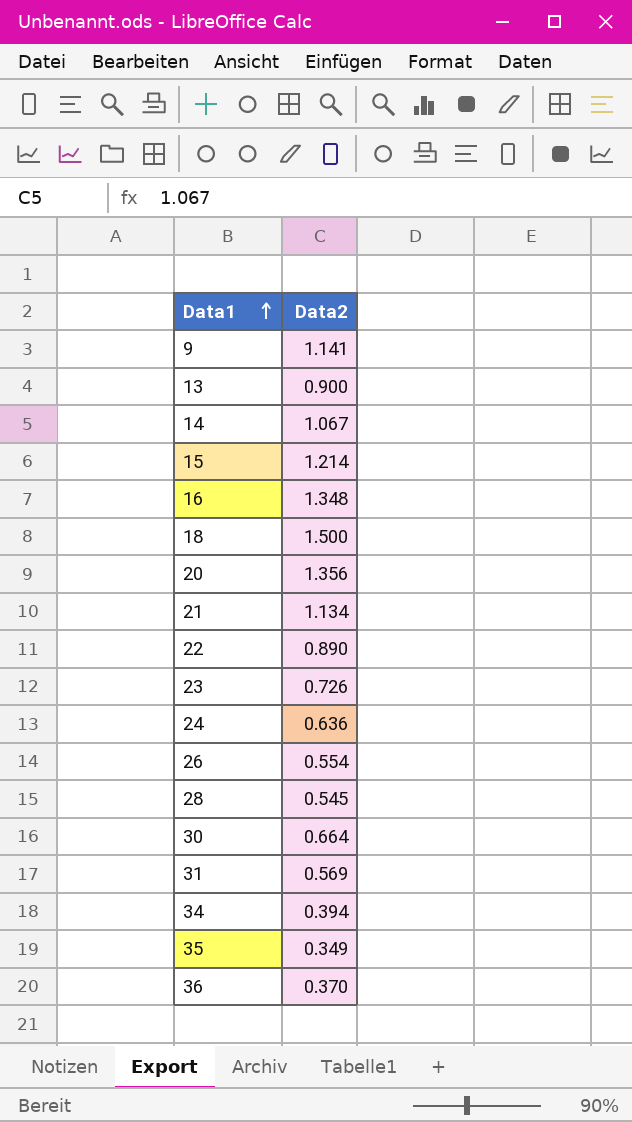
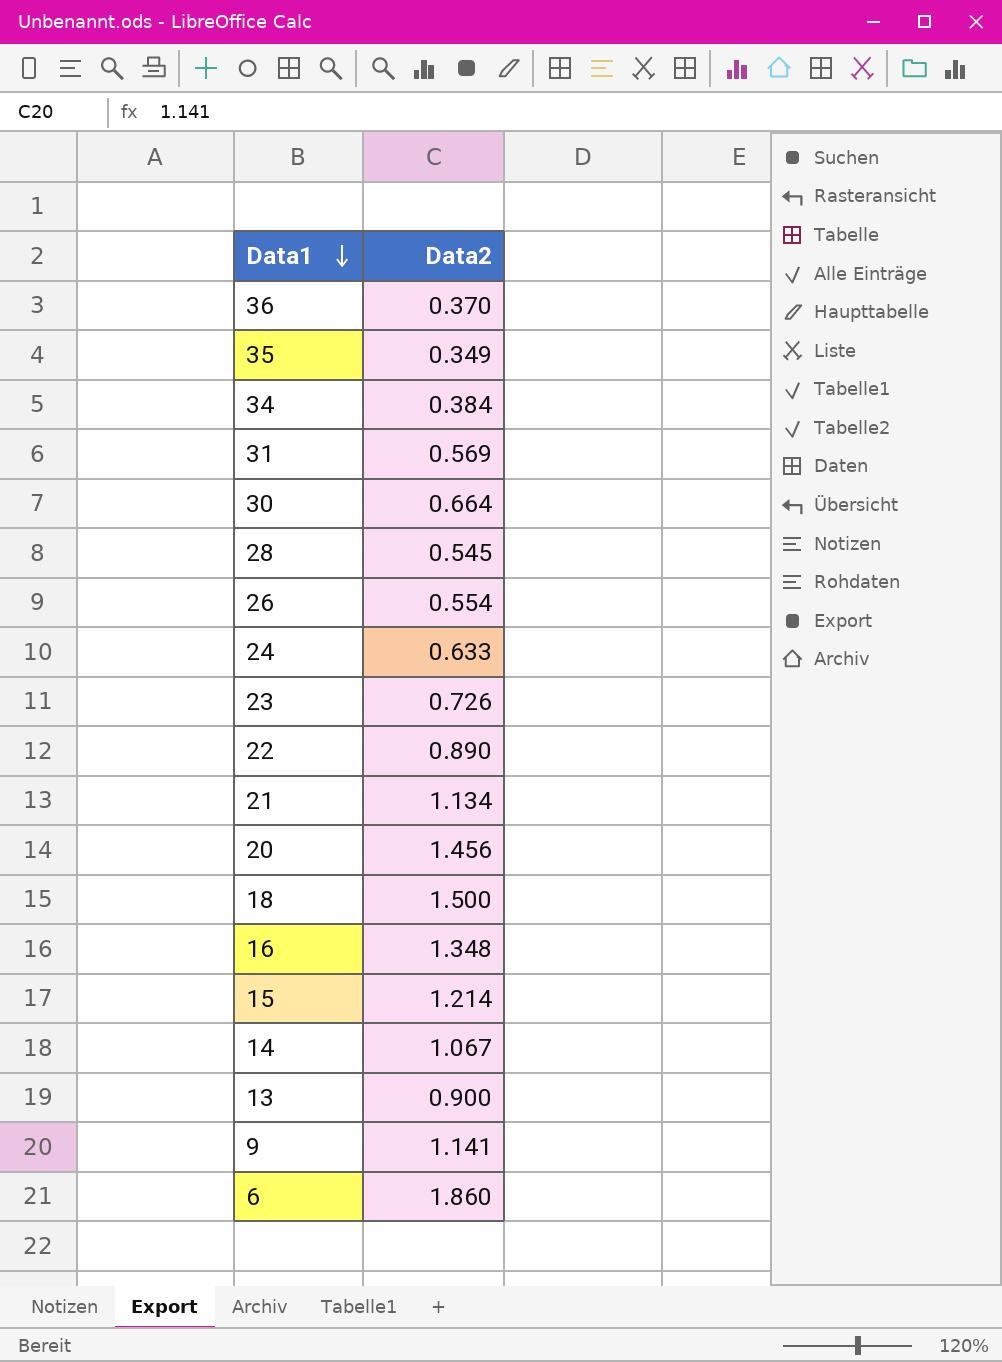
row order: Data1 ascending -> Data1 descending
34 | Data2: 0.394 -> 0.384
24 | Data2: 0.636 -> 0.633
20 | Data2: 1.356 -> 1.456
row 6: none -> 1.860

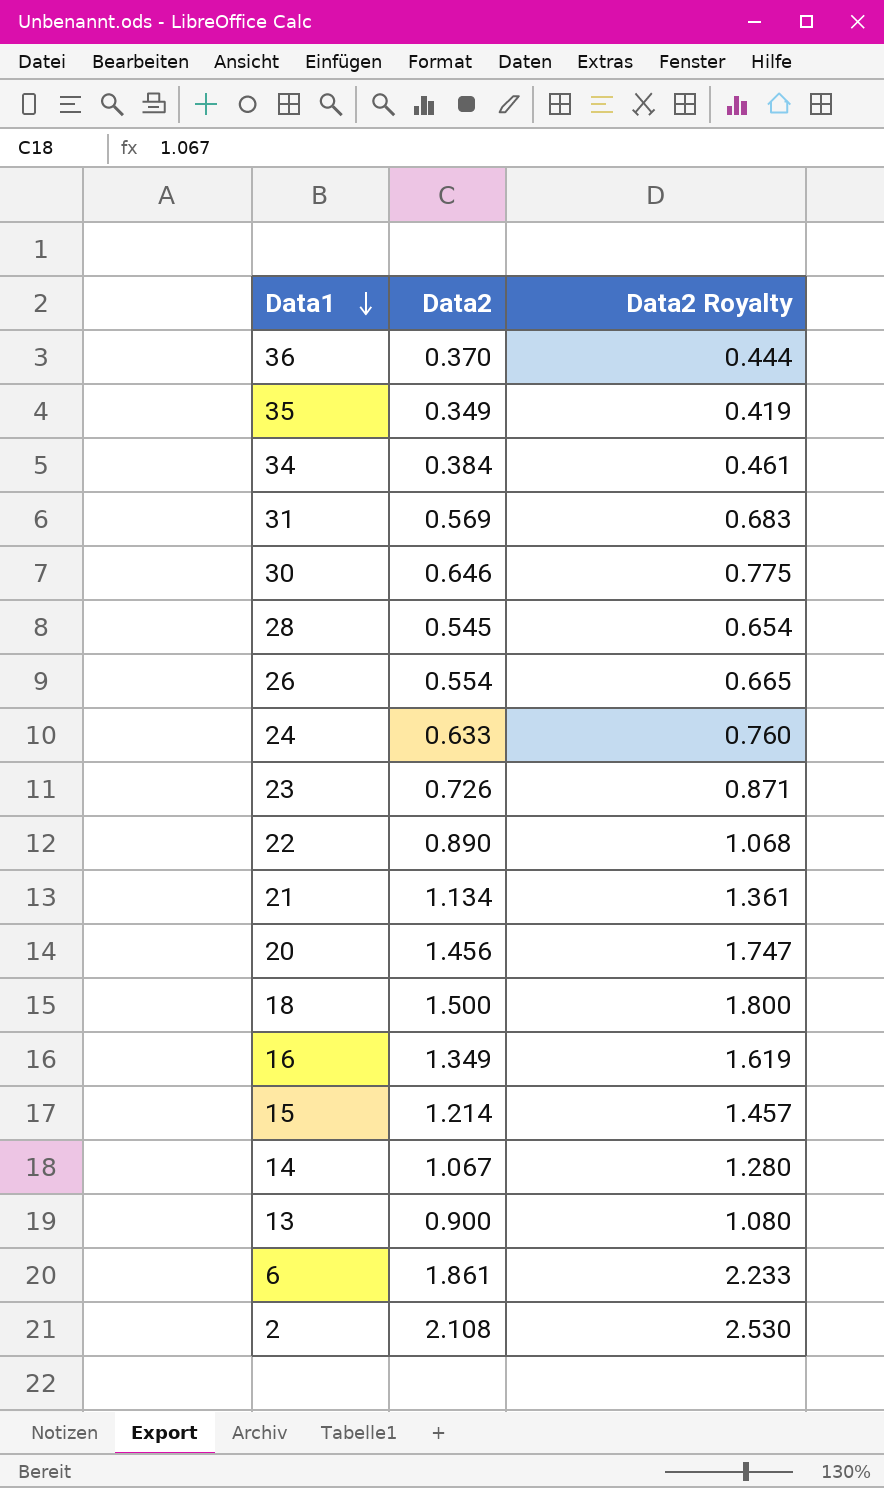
column Data2 Royalty | formula: none -> [Data2] * 1.2
row 9: 1.141 -> none
30 | Data2: 0.664 -> 0.646
16 | Data2: 1.348 -> 1.349
6 | Data2: 1.860 -> 1.861
row 2: none -> 2.108 | 2.530

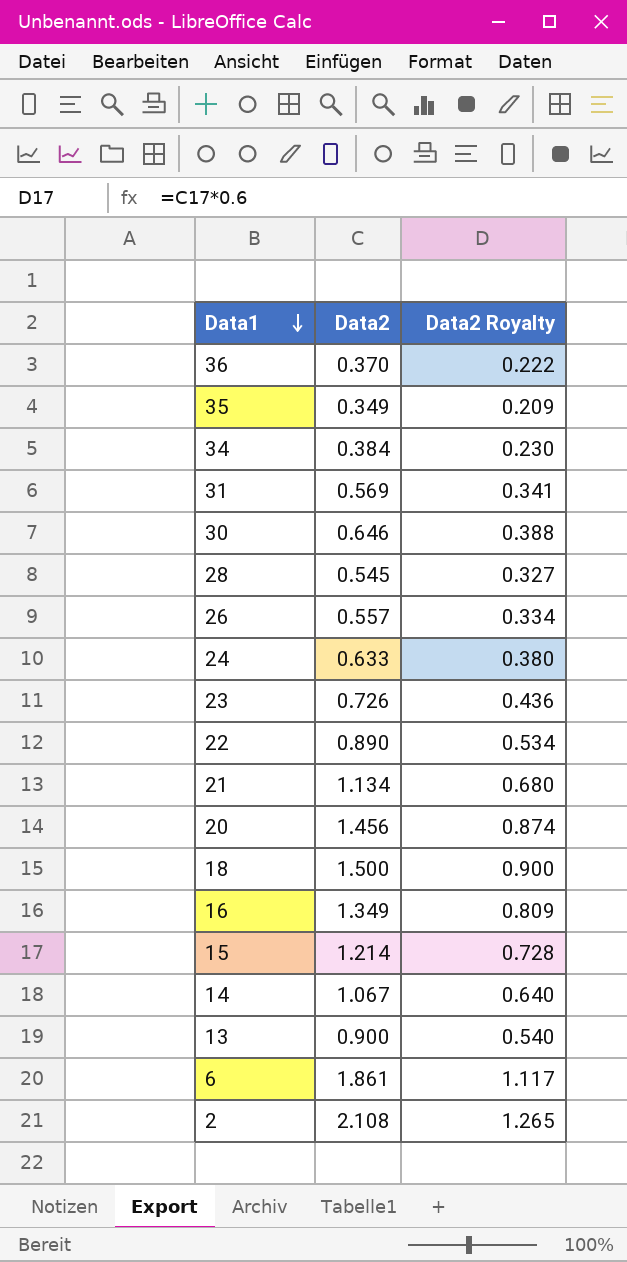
column Data2 Royalty | formula: [Data2] * 1.2 -> [Data2] * 0.6
26 | Data2: 0.554 -> 0.557

